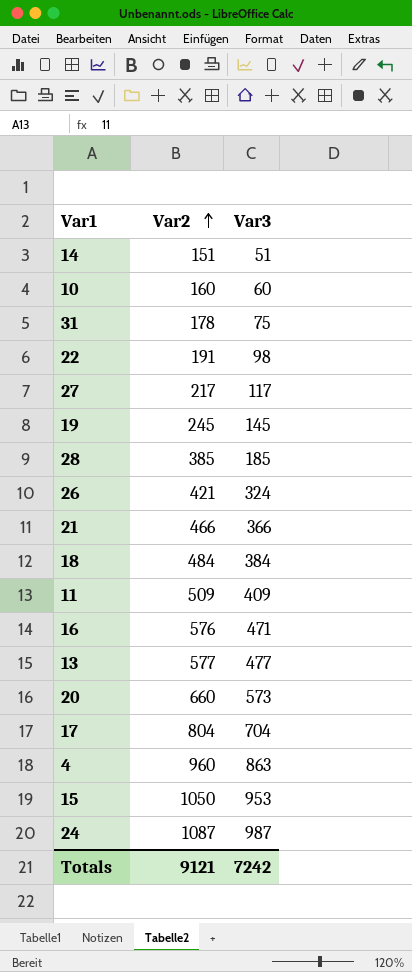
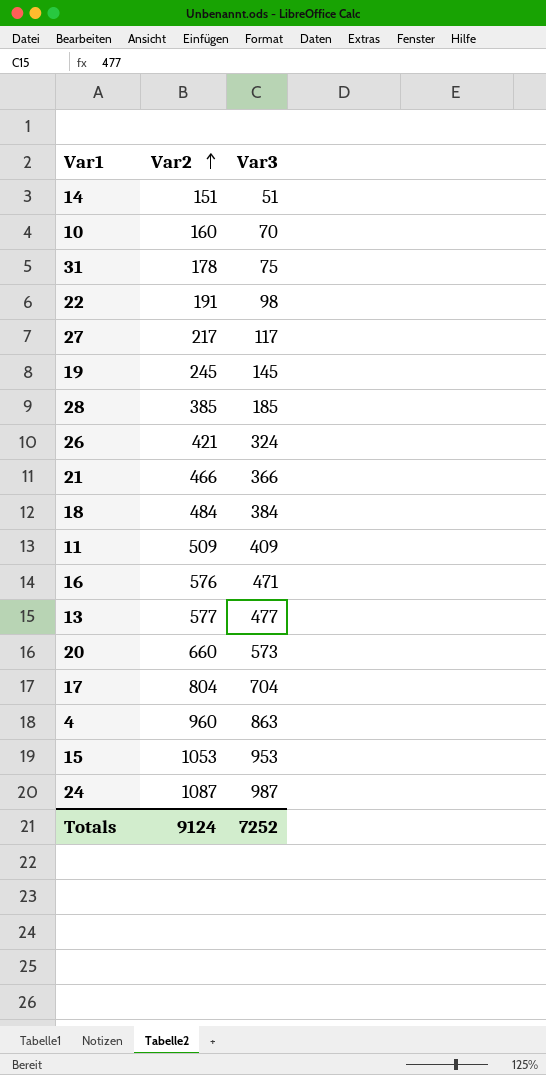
10 | Var3: 60 -> 70
15 | Var2: 1050 -> 1053
Totals | Var2: 9121 -> 9124
Totals | Var3: 7242 -> 7252

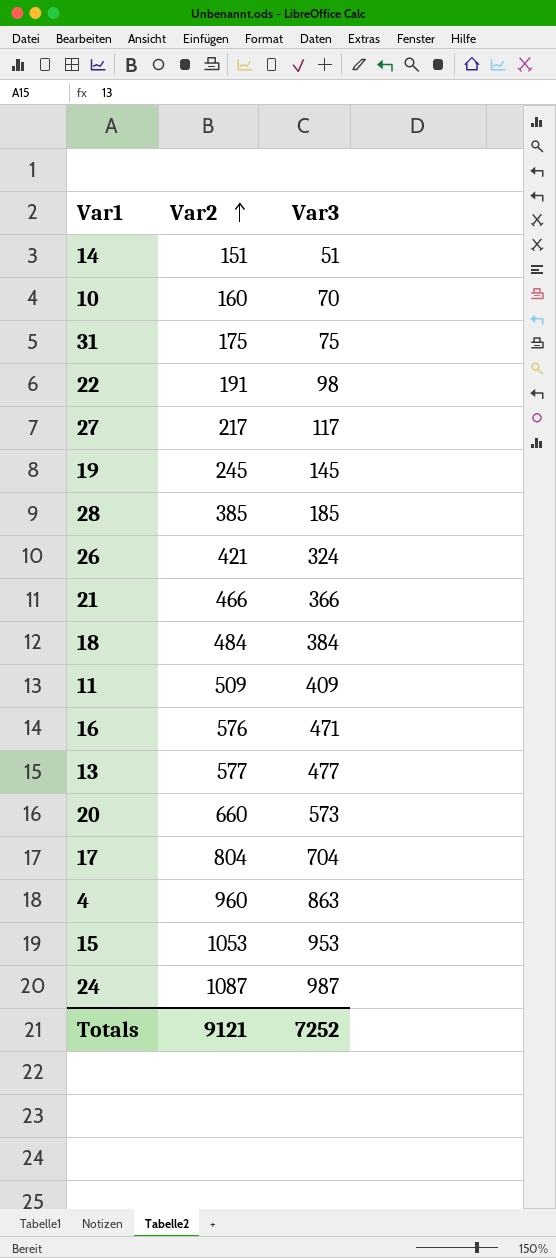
31 | Var2: 178 -> 175
Totals | Var2: 9124 -> 9121

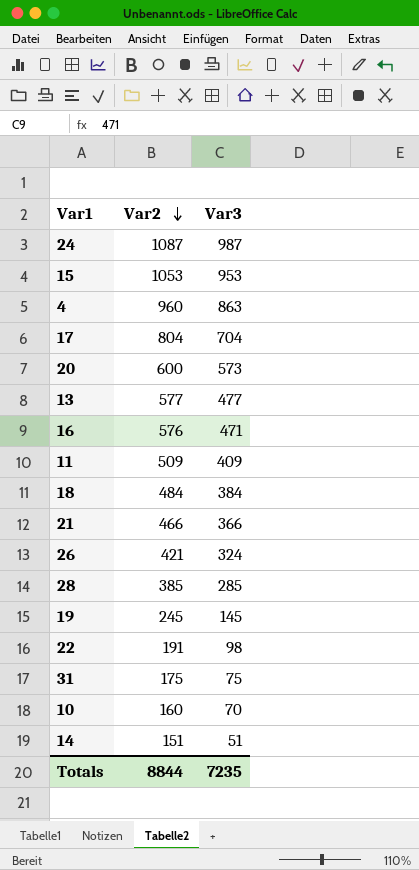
row order: Var2 ascending -> Var2 descending
row 27: 217 | 117 -> none
20 | Var2: 660 -> 600
28 | Var3: 185 -> 285
Totals | Var2: 9121 -> 8844
Totals | Var3: 7252 -> 7235

